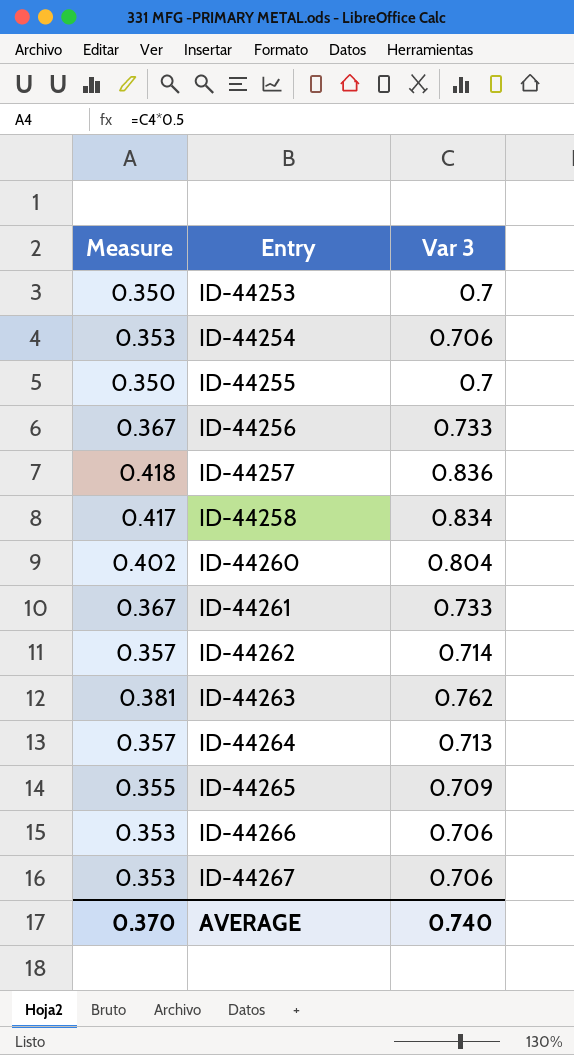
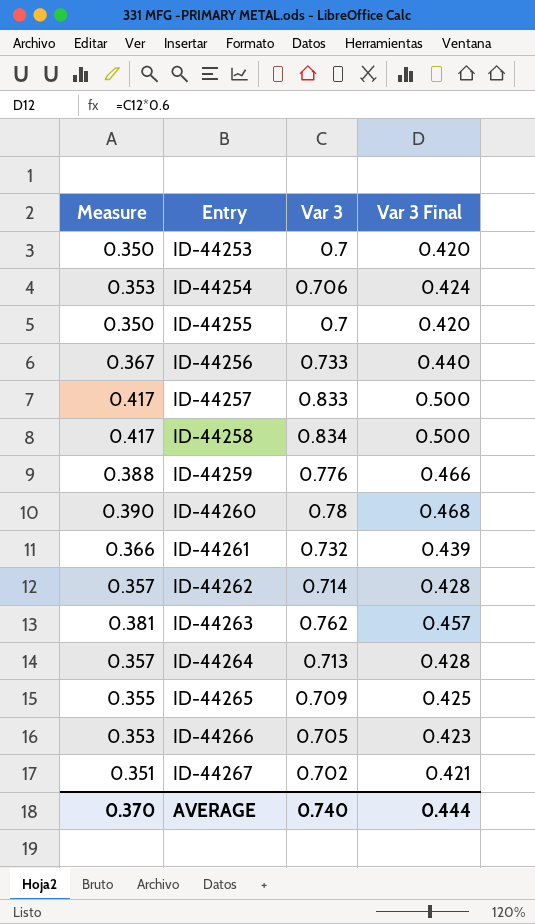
column Var 3 Final | formula: none -> [Var 3] * 0.6
ID-44257 | Measure: 0.418 -> 0.417
ID-44257 | Var 3: 0.836 -> 0.833
row ID-44259: none -> 0.388 | 0.776 | 0.466
ID-44260 | Measure: 0.402 -> 0.390
ID-44260 | Var 3: 0.804 -> 0.78
ID-44261 | Measure: 0.367 -> 0.366
ID-44261 | Var 3: 0.733 -> 0.732
ID-44266 | Var 3: 0.706 -> 0.705
ID-44267 | Measure: 0.353 -> 0.351
ID-44267 | Var 3: 0.706 -> 0.702

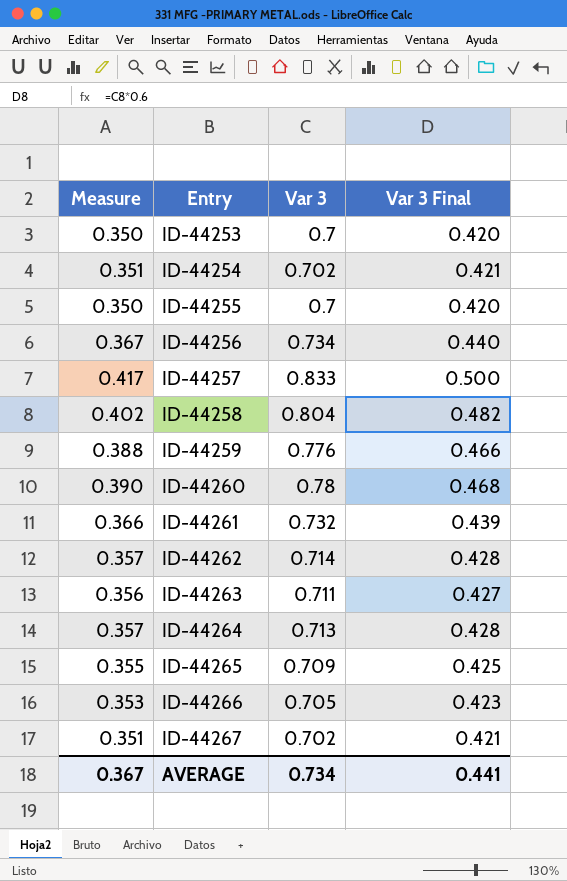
ID-44254 | Measure: 0.353 -> 0.351
ID-44254 | Var 3: 0.706 -> 0.702
ID-44254 | Var 3 Final: 0.424 -> 0.421
ID-44256 | Var 3: 0.733 -> 0.734
ID-44258 | Measure: 0.417 -> 0.402
ID-44258 | Var 3: 0.834 -> 0.804
ID-44258 | Var 3 Final: 0.500 -> 0.482
ID-44263 | Measure: 0.381 -> 0.356
ID-44263 | Var 3: 0.762 -> 0.711
ID-44263 | Var 3 Final: 0.457 -> 0.427
AVERAGE | Measure: 0.370 -> 0.367
AVERAGE | Var 3: 0.740 -> 0.734
AVERAGE | Var 3 Final: 0.444 -> 0.441

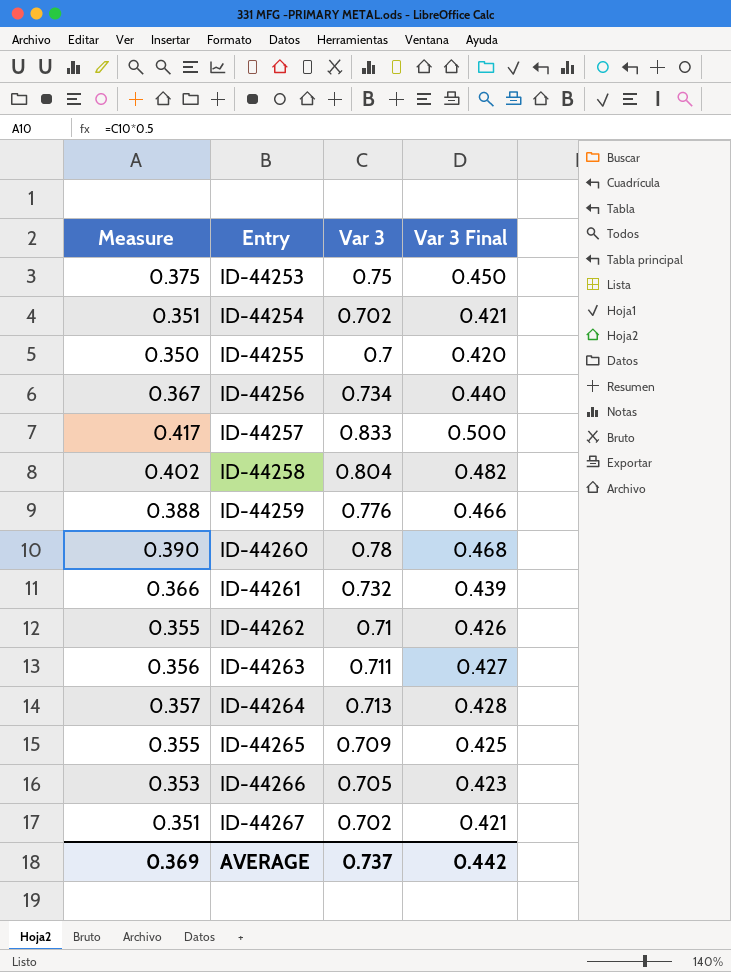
ID-44253 | Measure: 0.350 -> 0.375
ID-44253 | Var 3: 0.7 -> 0.75
ID-44253 | Var 3 Final: 0.420 -> 0.450
ID-44262 | Measure: 0.357 -> 0.355
ID-44262 | Var 3: 0.714 -> 0.71
ID-44262 | Var 3 Final: 0.428 -> 0.426
AVERAGE | Measure: 0.367 -> 0.369
AVERAGE | Var 3: 0.734 -> 0.737
AVERAGE | Var 3 Final: 0.441 -> 0.442

